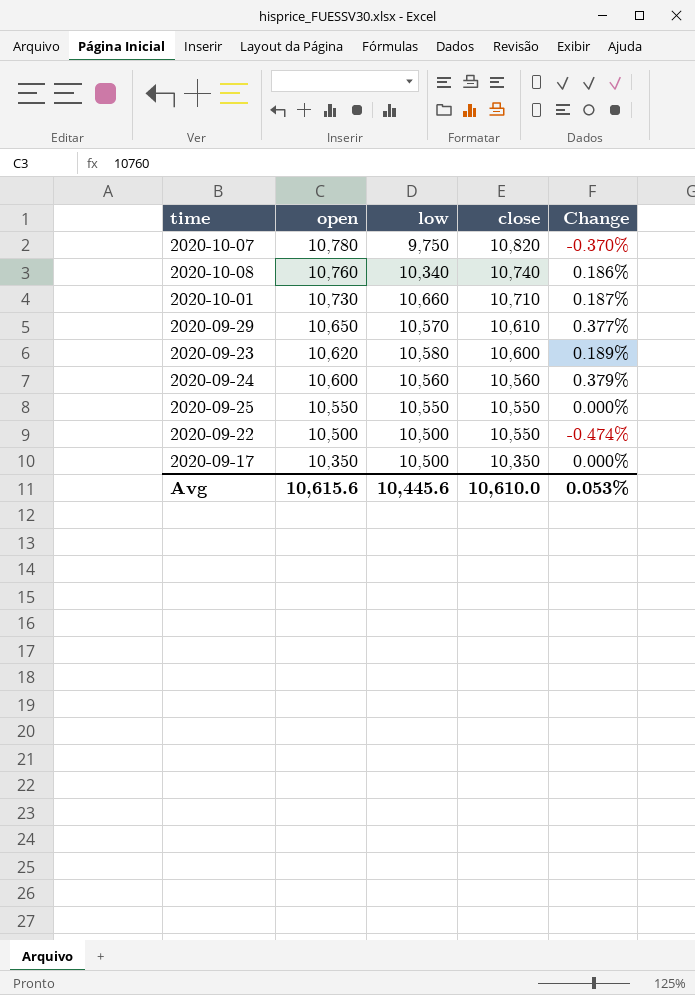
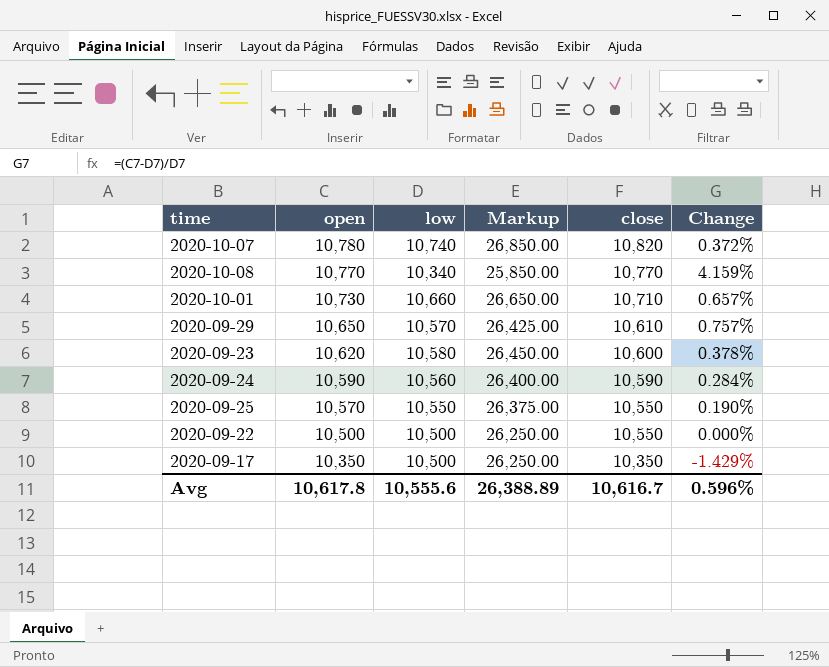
column Markup | formula: none -> [low] * 2.5
column Change | formula: ([open] - [close]) / [close] -> ([open] - [low]) / [low]
2020-10-07 | low: 9,750 -> 10,740
2020-10-08 | open: 10,760 -> 10,770
2020-10-08 | close: 10,740 -> 10,770
2020-09-24 | open: 10,600 -> 10,590
2020-09-24 | close: 10,560 -> 10,590
2020-09-25 | open: 10,550 -> 10,570
Avg | open: 10,615.6 -> 10,617.8
Avg | low: 10,445.6 -> 10,555.6
Avg | close: 10,610.0 -> 10,616.7
Avg | Change: 0.053% -> 0.596%

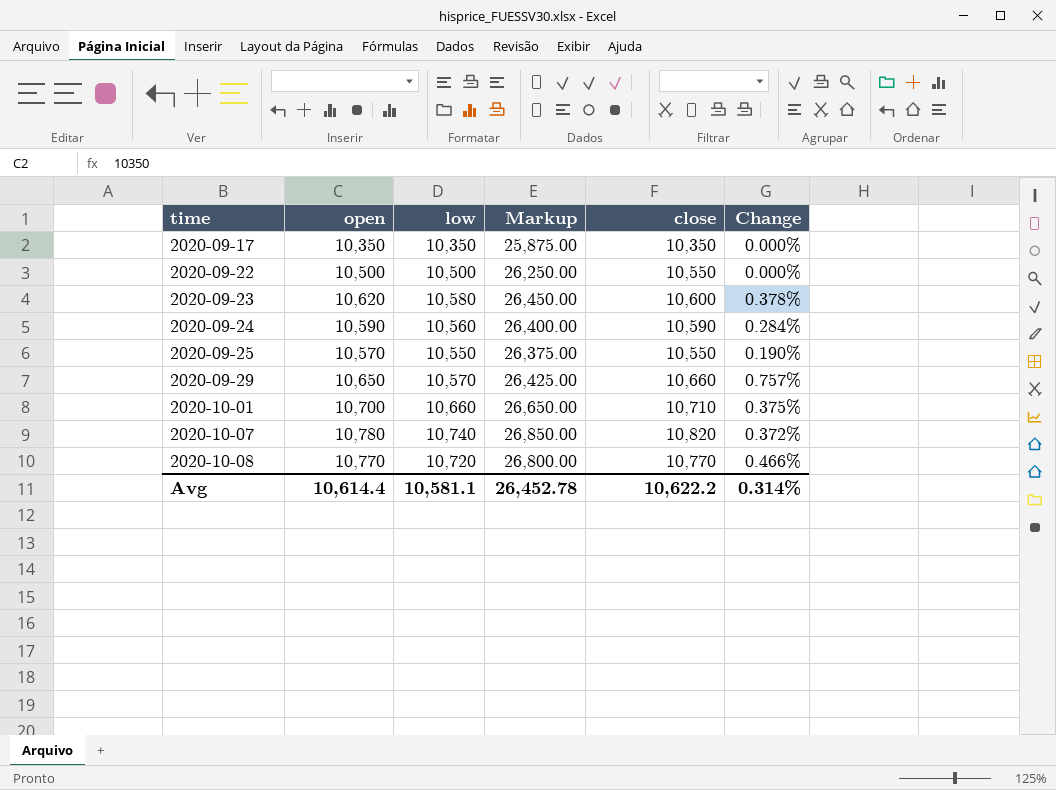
row order: open descending -> time ascending
2020-09-17 | low: 10,500 -> 10,350
2020-09-17 | Markup: 26,250.00 -> 25,875.00
2020-09-17 | Change: -1.429% -> 0.000%
2020-09-29 | close: 10,610 -> 10,660
2020-10-01 | open: 10,730 -> 10,700
2020-10-01 | Change: 0.657% -> 0.375%
2020-10-08 | low: 10,340 -> 10,720
2020-10-08 | Markup: 25,850.00 -> 26,800.00
2020-10-08 | Change: 4.159% -> 0.466%
Avg | open: 10,617.8 -> 10,614.4
Avg | low: 10,555.6 -> 10,581.1
Avg | Markup: 26,388.89 -> 26,452.78
Avg | close: 10,616.7 -> 10,622.2
Avg | Change: 0.596% -> 0.314%

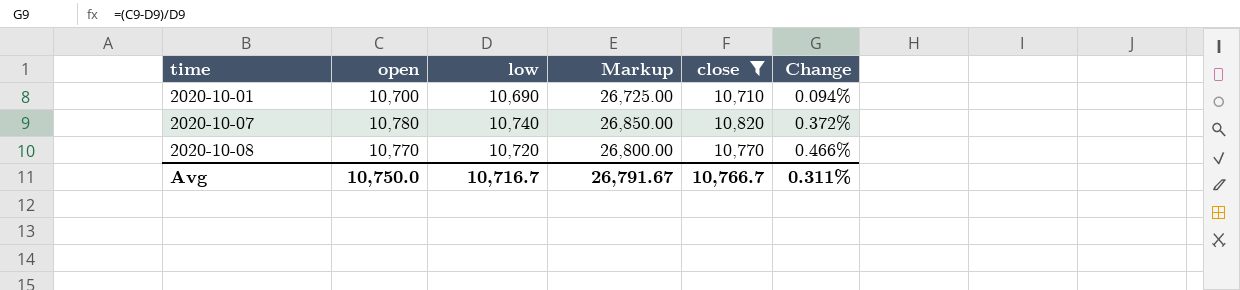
filter: none -> close >= 10,710
2020-10-01 | low: 10,660 -> 10,690
2020-10-01 | Markup: 26,650.00 -> 26,725.00
2020-10-01 | Change: 0.375% -> 0.094%
Avg | open: 10,614.4 -> 10,750.0
Avg | low: 10,581.1 -> 10,716.7
Avg | Markup: 26,452.78 -> 26,791.67
Avg | close: 10,622.2 -> 10,766.7
Avg | Change: 0.314% -> 0.311%

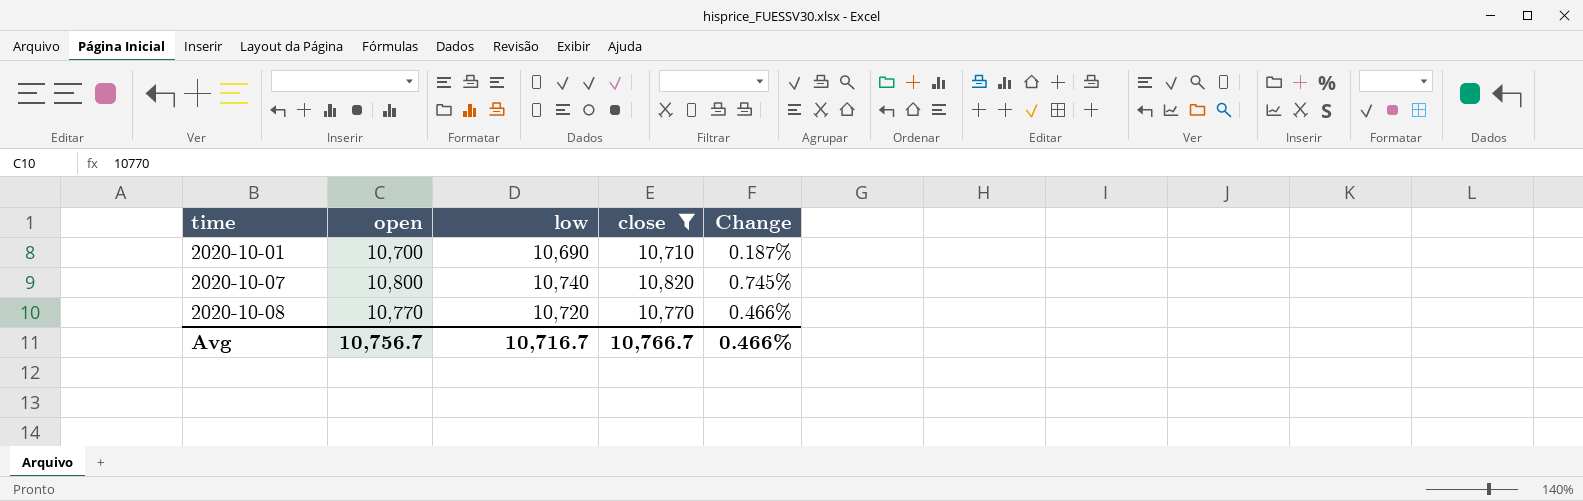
column Markup | formula: [low] * 2.5 -> none
column Change | formula: ([open] - [low]) / [low] -> ([close] - [low]) / [low]
2020-10-07 | open: 10,780 -> 10,800
Avg | open: 10,750.0 -> 10,756.7
Avg | Change: 0.311% -> 0.466%

